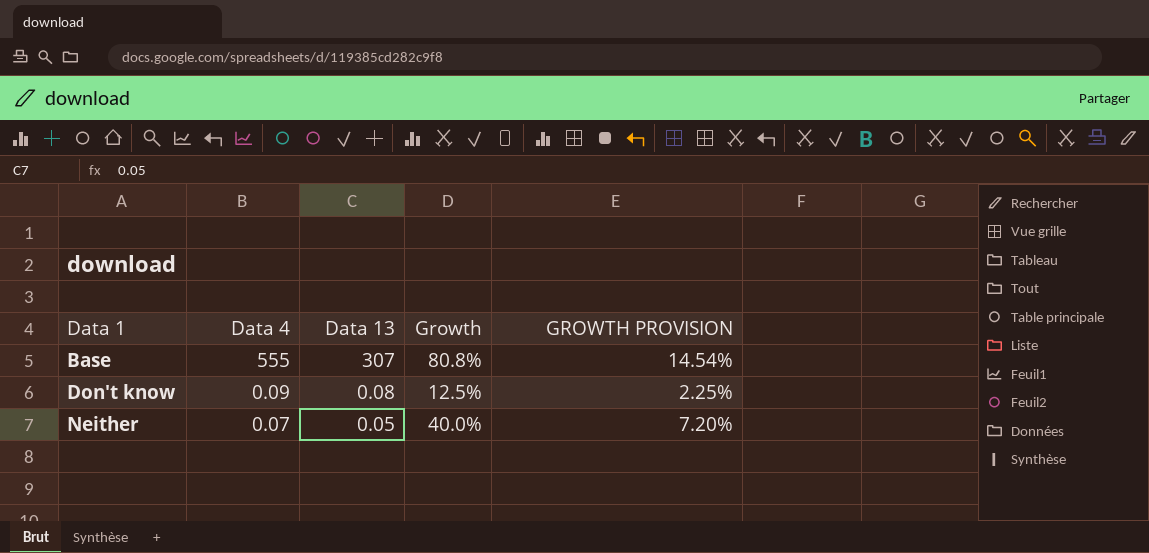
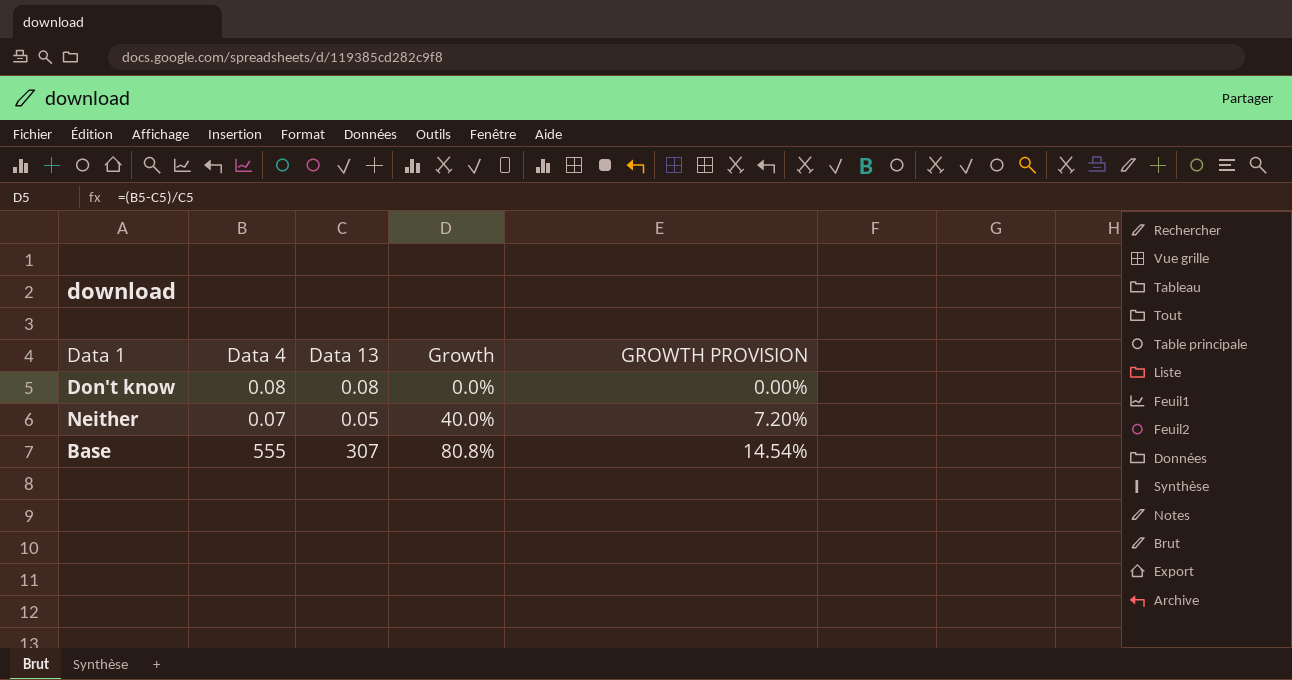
row order: Data 1 ascending -> Growth ascending
Don't know | Data 4: 0.09 -> 0.08
Don't know | Growth: 12.5% -> 0.0%
Don't know | GROWTH PROVISION: 2.25% -> 0.00%

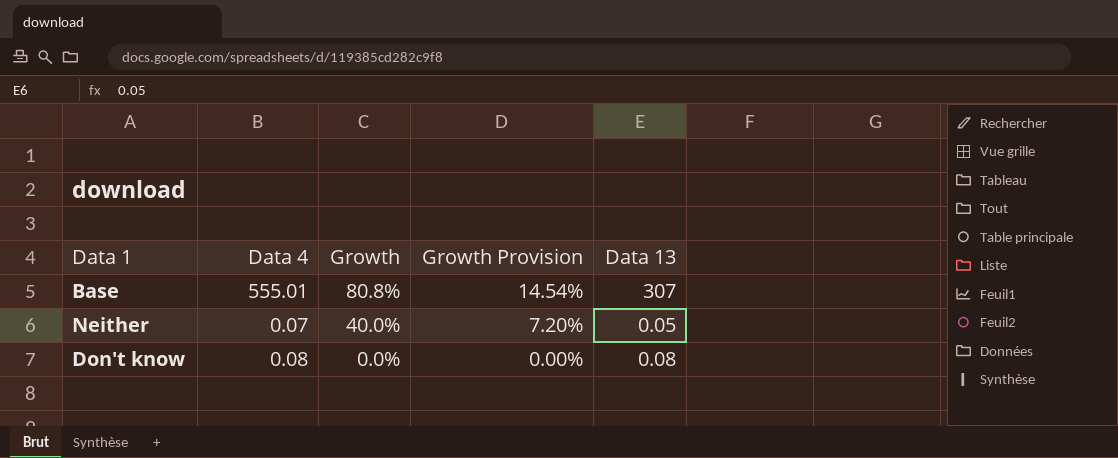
row order: Growth ascending -> Growth descending
column name: GROWTH PROVISION -> Growth Provision
column Data 13 | position: 3 -> 5
Base | Data 4: 555 -> 555.01

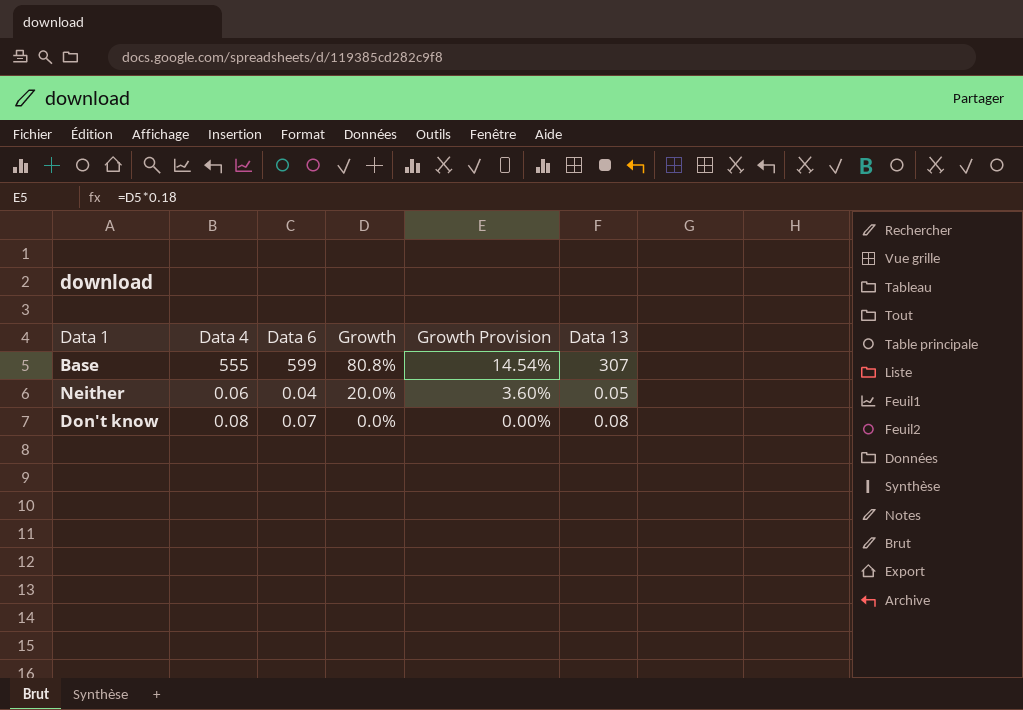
column Data 6 | position: none -> 3
Base | Data 4: 555.01 -> 555
Neither | Data 4: 0.07 -> 0.06
Neither | Growth: 40.0% -> 20.0%
Neither | Growth Provision: 7.20% -> 3.60%

